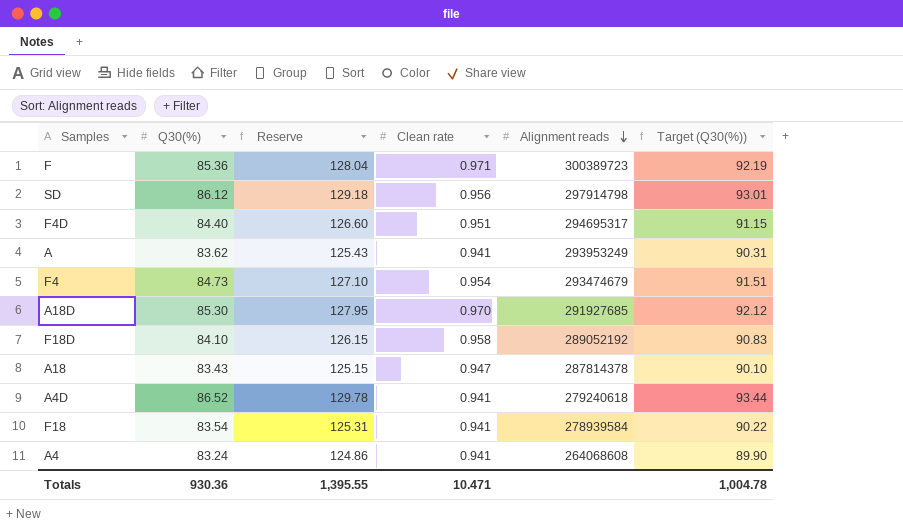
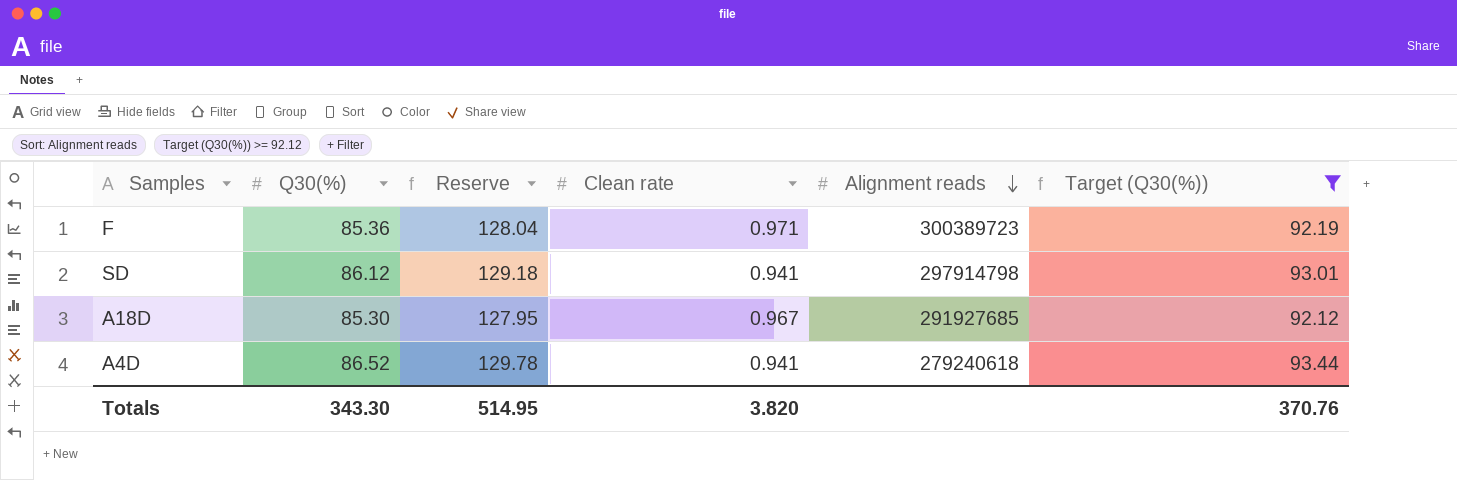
filter: none -> Target (Q30(%)) >= 92.12
SD | Clean rate: 0.956 -> 0.941
A18D | Clean rate: 0.970 -> 0.967
Totals | Q30(%): 930.36 -> 343.30
Totals | Reserve: 1,395.55 -> 514.95
Totals | Clean rate: 10.471 -> 3.820
Totals | Target (Q30(%)): 1,004.78 -> 370.76

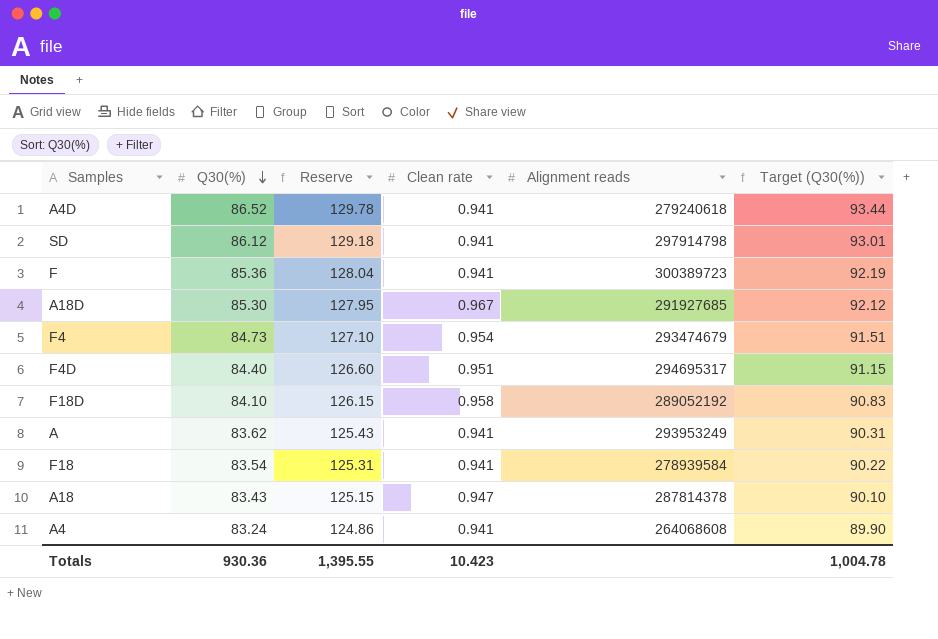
filter: Target (Q30(%)) >= 92.12 -> none
row order: Alignment reads descending -> Q30(%) descending
F | Clean rate: 0.971 -> 0.941
Totals | Q30(%): 343.30 -> 930.36
Totals | Reserve: 514.95 -> 1,395.55
Totals | Clean rate: 3.820 -> 10.423
Totals | Target (Q30(%)): 370.76 -> 1,004.78

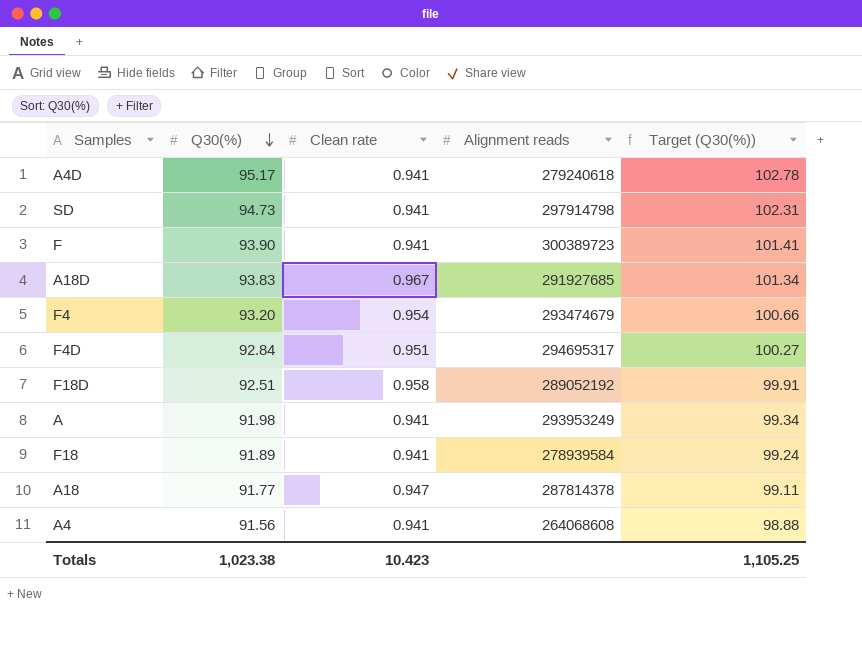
column Reserve | formula: [Q30(%)] * 1.5 -> none
A4D | Q30(%): 86.52 -> 95.17
A4D | Target (Q30(%)): 93.44 -> 102.78
SD | Q30(%): 86.12 -> 94.73
SD | Target (Q30(%)): 93.01 -> 102.31
F | Q30(%): 85.36 -> 93.90
F | Target (Q30(%)): 92.19 -> 101.41
A18D | Q30(%): 85.30 -> 93.83
A18D | Target (Q30(%)): 92.12 -> 101.34
F4 | Q30(%): 84.73 -> 93.20
F4 | Target (Q30(%)): 91.51 -> 100.66
F4D | Q30(%): 84.40 -> 92.84
F4D | Target (Q30(%)): 91.15 -> 100.27
F18D | Q30(%): 84.10 -> 92.51
F18D | Target (Q30(%)): 90.83 -> 99.91
A | Q30(%): 83.62 -> 91.98
A | Target (Q30(%)): 90.31 -> 99.34
F18 | Q30(%): 83.54 -> 91.89
F18 | Target (Q30(%)): 90.22 -> 99.24
A18 | Q30(%): 83.43 -> 91.77
A18 | Target (Q30(%)): 90.10 -> 99.11
A4 | Q30(%): 83.24 -> 91.56
A4 | Target (Q30(%)): 89.90 -> 98.88
Totals | Q30(%): 930.36 -> 1,023.38
Totals | Target (Q30(%)): 1,004.78 -> 1,105.25

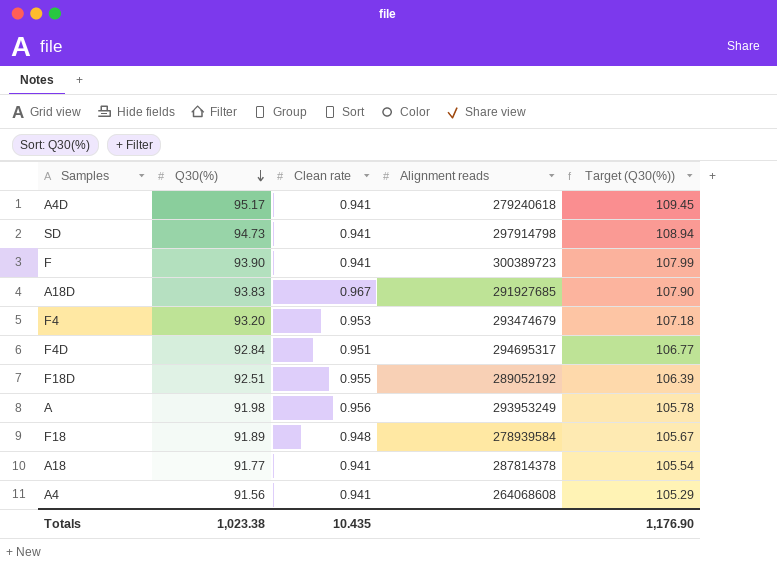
column Target (Q30(%)) | formula: [Q30(%)] * 1.08 -> [Q30(%)] * 1.15
F4 | Clean rate: 0.954 -> 0.953
F18D | Clean rate: 0.958 -> 0.955
A | Clean rate: 0.941 -> 0.956
F18 | Clean rate: 0.941 -> 0.948
A18 | Clean rate: 0.947 -> 0.941
Totals | Clean rate: 10.423 -> 10.435
Totals | Target (Q30(%)): 1,105.25 -> 1,176.90

